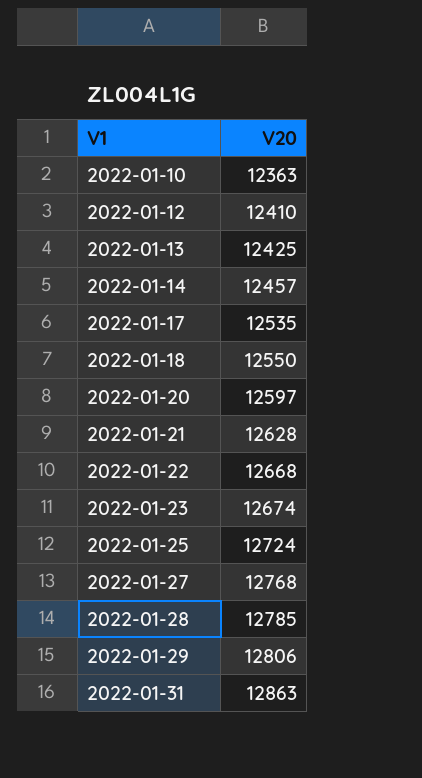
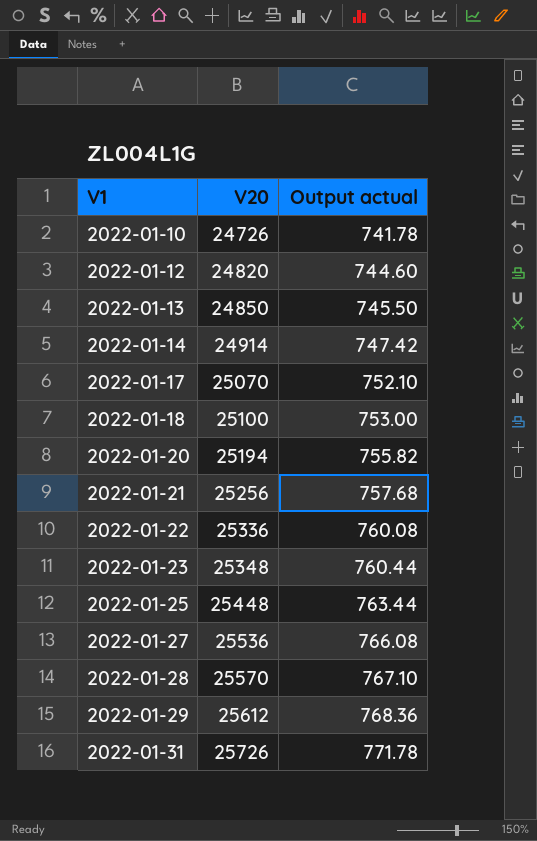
column Output actual | formula: none -> [V20] * 0.03
2022-01-10 | V20: 12363 -> 24726
2022-01-12 | V20: 12410 -> 24820
2022-01-13 | V20: 12425 -> 24850
2022-01-14 | V20: 12457 -> 24914
2022-01-17 | V20: 12535 -> 25070
2022-01-18 | V20: 12550 -> 25100
2022-01-20 | V20: 12597 -> 25194
2022-01-21 | V20: 12628 -> 25256
2022-01-22 | V20: 12668 -> 25336
2022-01-23 | V20: 12674 -> 25348
2022-01-25 | V20: 12724 -> 25448
2022-01-27 | V20: 12768 -> 25536
2022-01-28 | V20: 12785 -> 25570
2022-01-29 | V20: 12806 -> 25612
2022-01-31 | V20: 12863 -> 25726

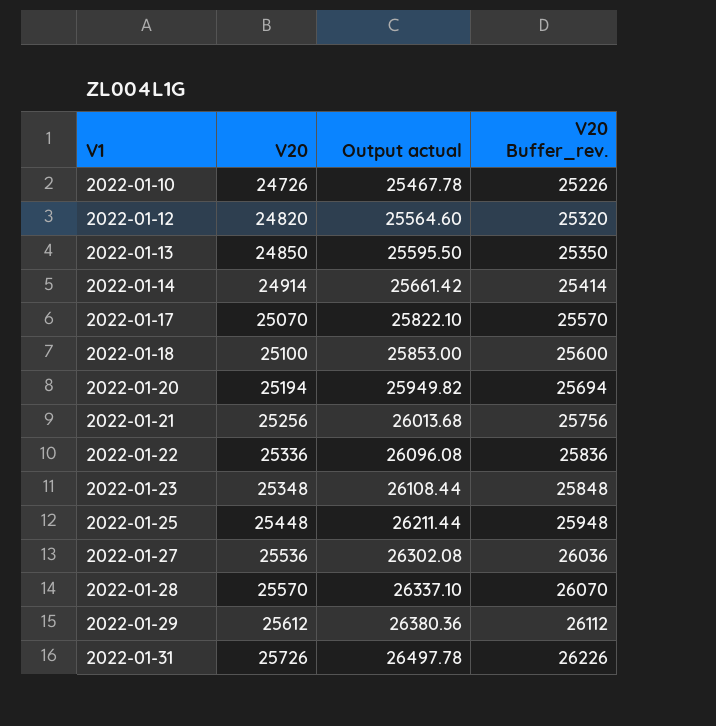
column Output actual | formula: [V20] * 0.03 -> [V20] * 1.03
column V20 Buffer_rev. | formula: none -> [V20] + 500

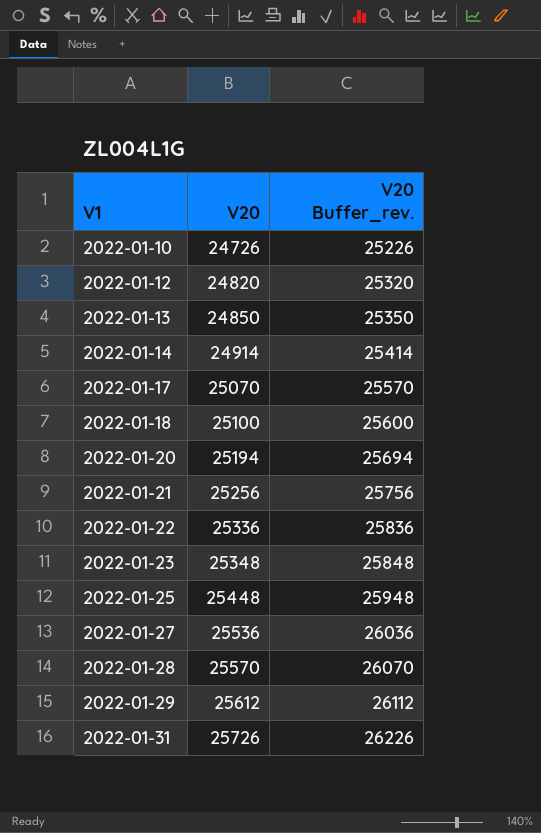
column Output actual | formula: [V20] * 1.03 -> none

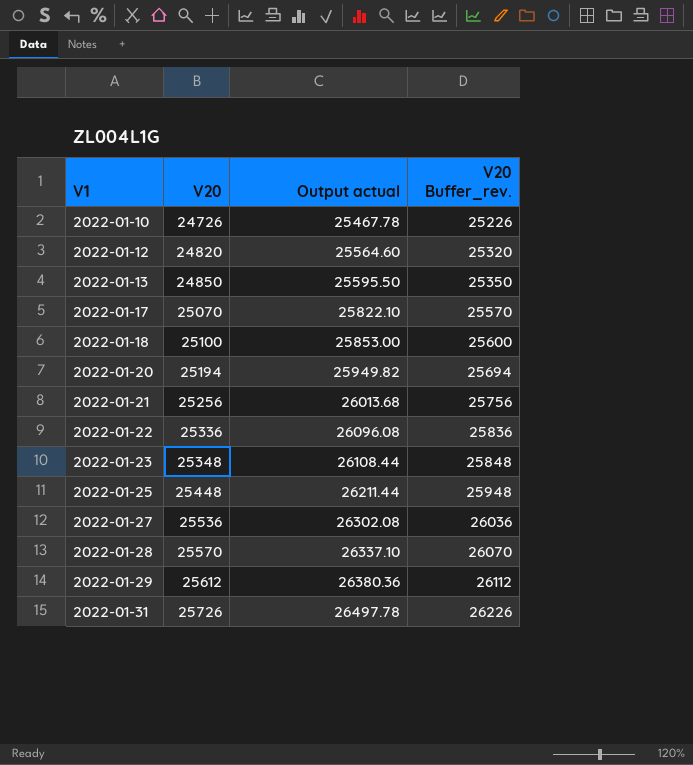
column Output actual | formula: none -> [V20] * 1.03
row 2022-01-14: 24914 | 25414 -> none

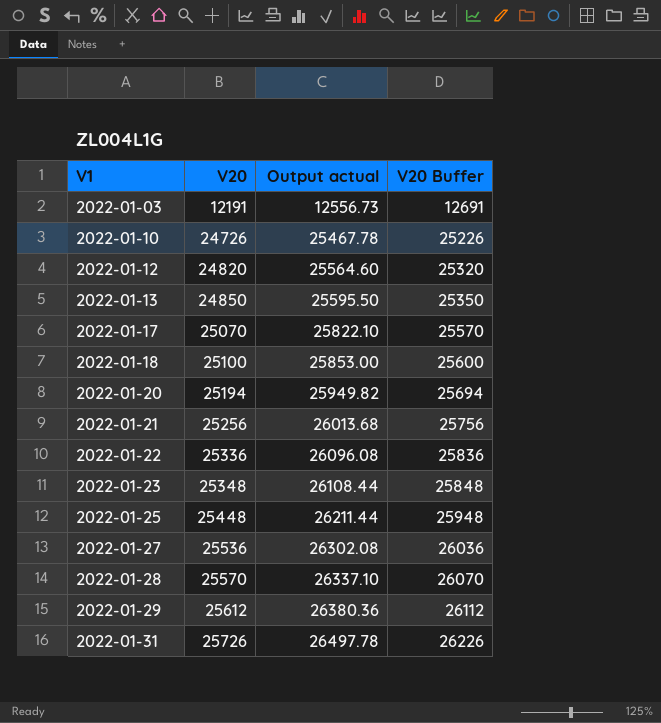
column name: V20 Buffer_rev. -> V20 Buffer
row 2022-01-03: none -> 12191 | 12556.73 | 12691

